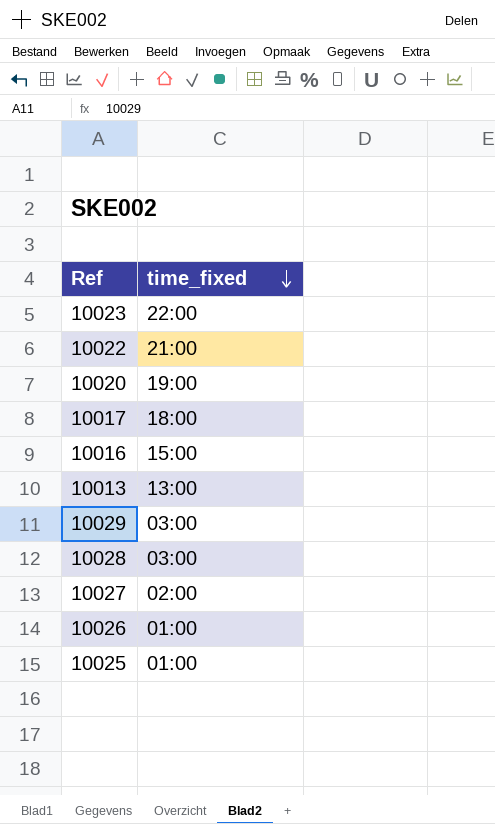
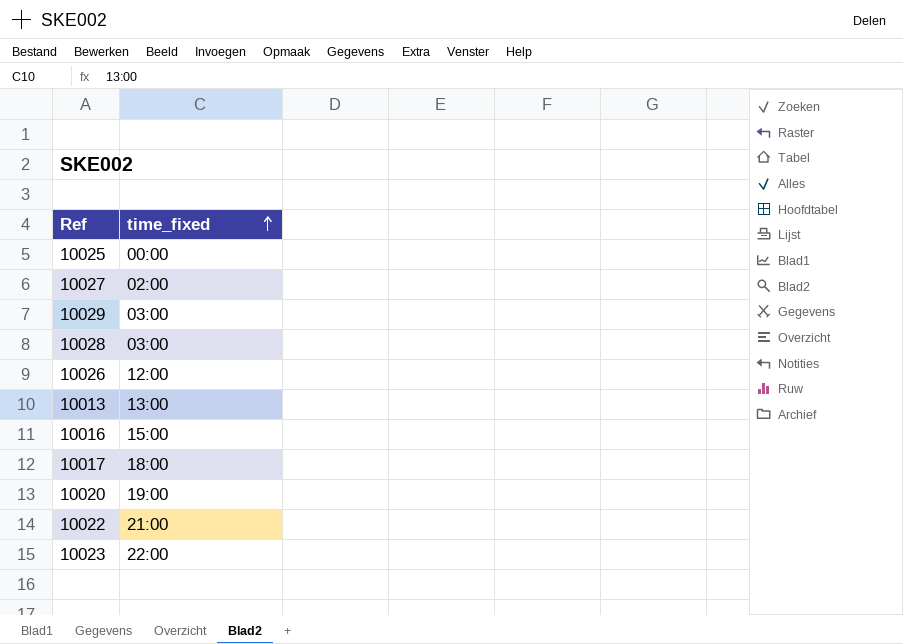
row order: time_fixed descending -> time_fixed ascending
10025 | time_fixed: 01:00 -> 00:00
10026 | time_fixed: 01:00 -> 12:00

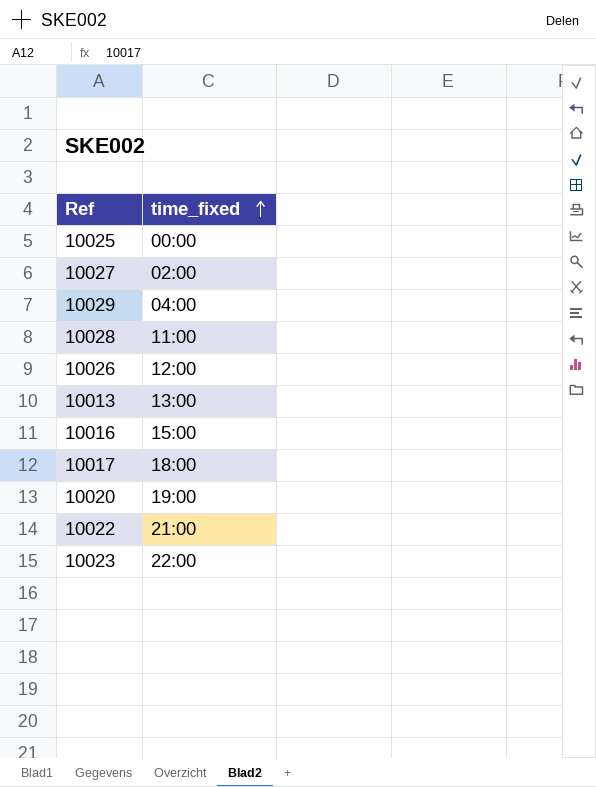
10029 | time_fixed: 03:00 -> 04:00
10028 | time_fixed: 03:00 -> 11:00

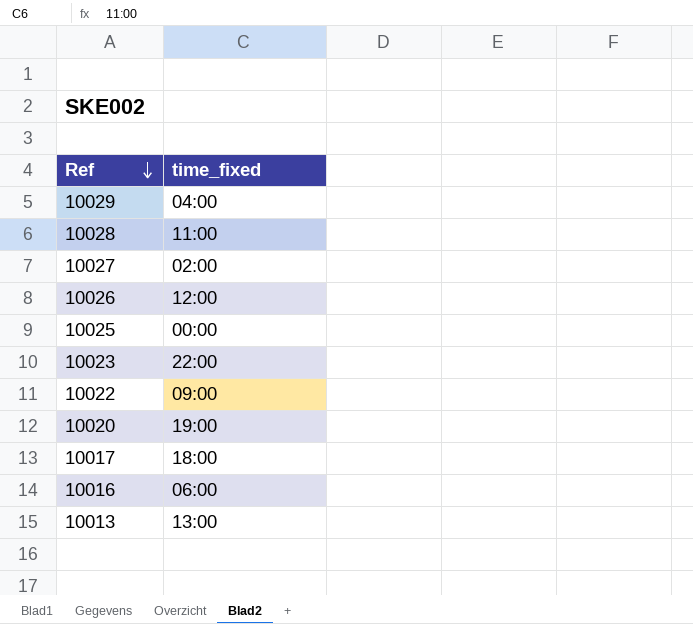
row order: time_fixed ascending -> Ref descending
10022 | time_fixed: 21:00 -> 09:00
10016 | time_fixed: 15:00 -> 06:00

